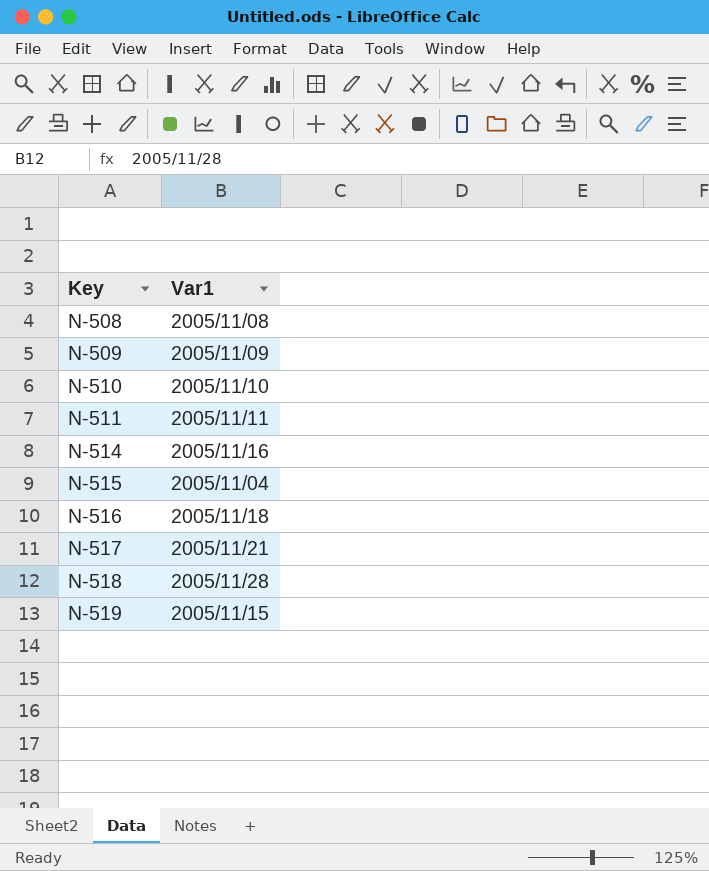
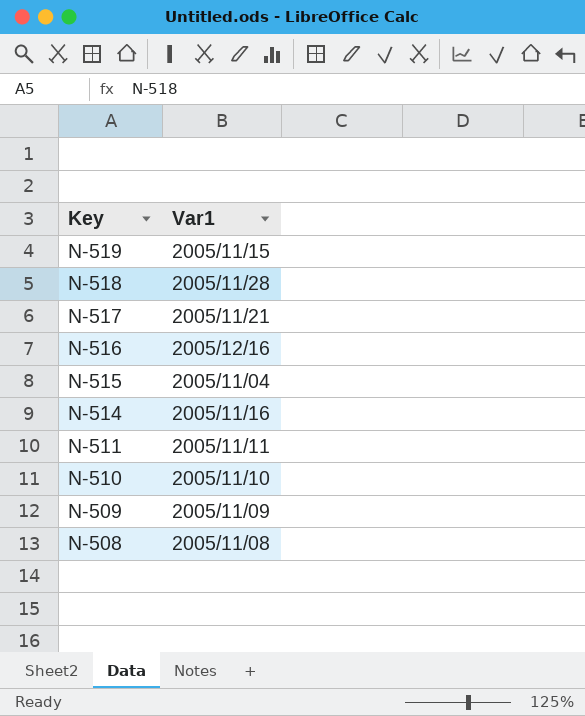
row order: Key ascending -> Key descending
N-516 | Var1: 2005/11/18 -> 2005/12/16

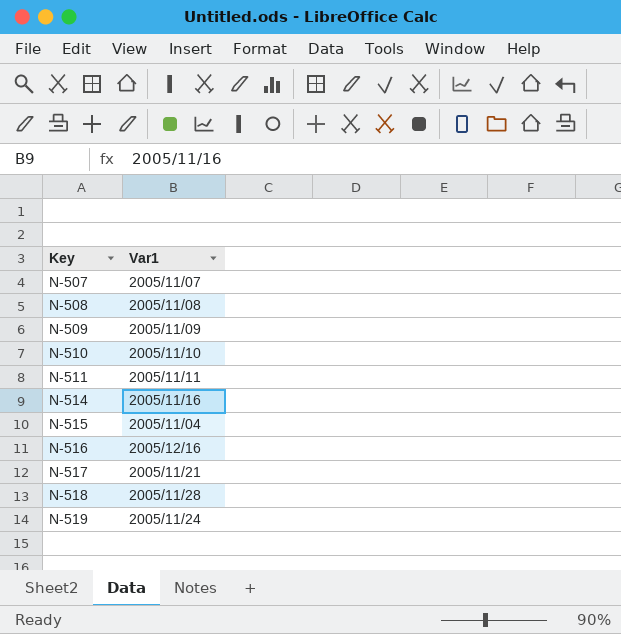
row order: Key descending -> Key ascending
row N-507: none -> 2005/11/07
N-519 | Var1: 2005/11/15 -> 2005/11/24

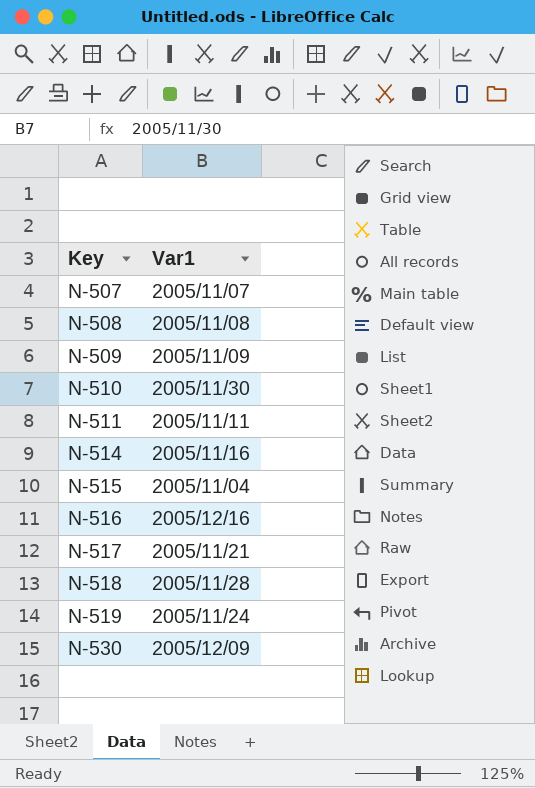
N-510 | Var1: 2005/11/10 -> 2005/11/30
row N-530: none -> 2005/12/09

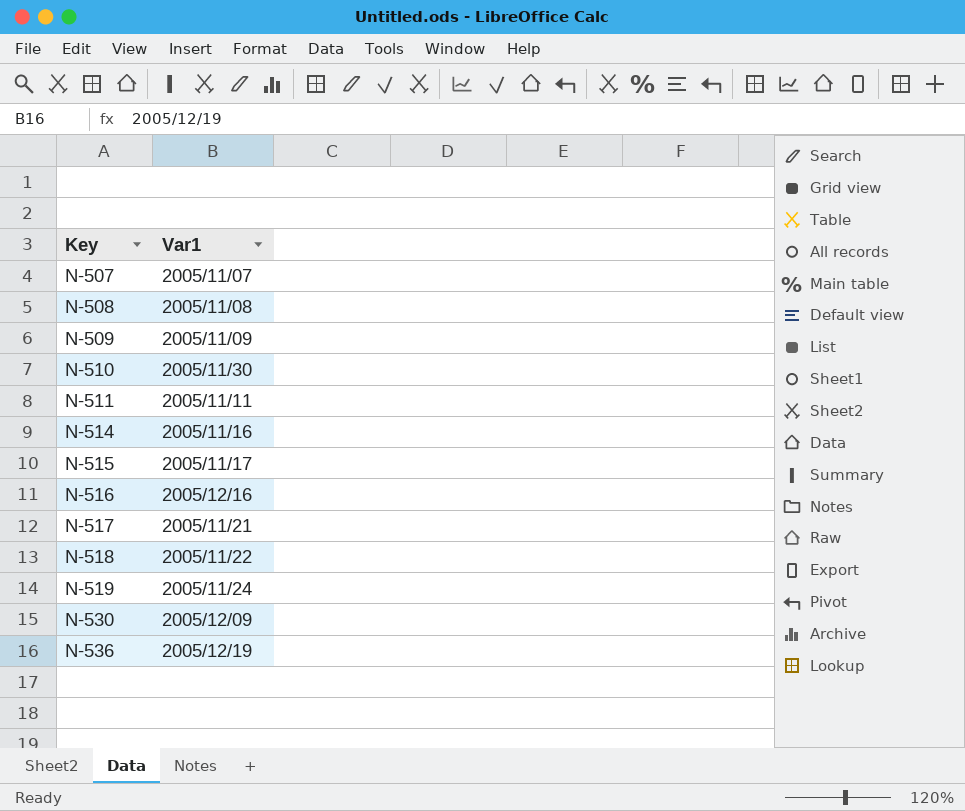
N-515 | Var1: 2005/11/04 -> 2005/11/17
N-518 | Var1: 2005/11/28 -> 2005/11/22
row N-536: none -> 2005/12/19

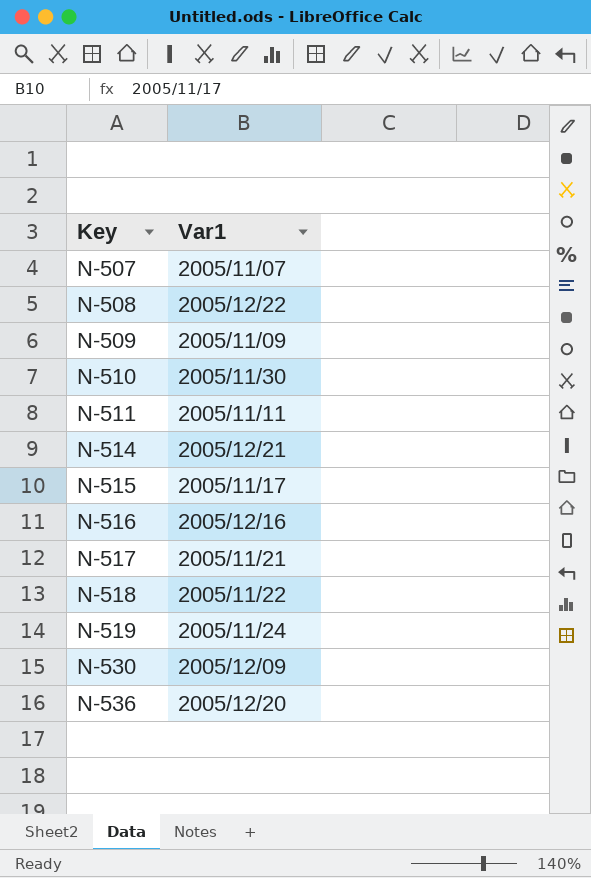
N-508 | Var1: 2005/11/08 -> 2005/12/22
N-514 | Var1: 2005/11/16 -> 2005/12/21
N-536 | Var1: 2005/12/19 -> 2005/12/20

